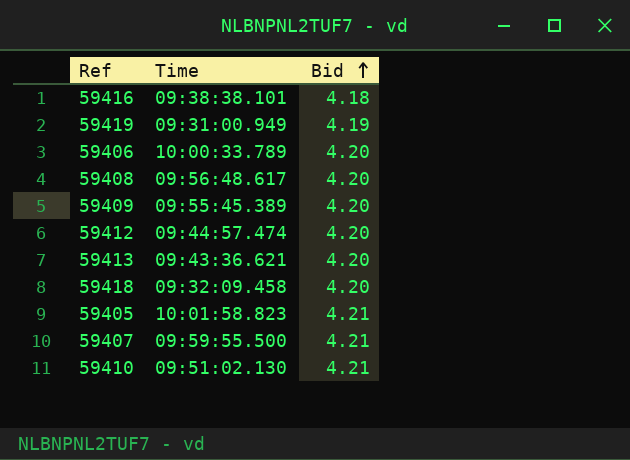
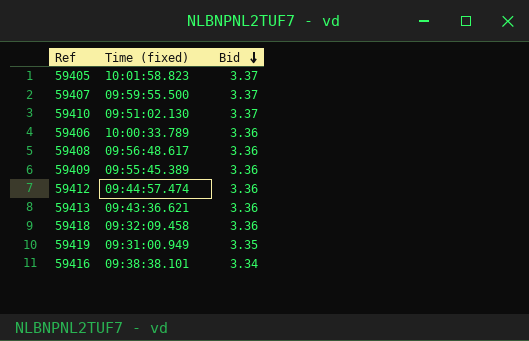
row order: Bid ascending -> Bid descending
column name: Time -> Time (fixed)
59405 | Bid: 4.21 -> 3.37
59407 | Bid: 4.21 -> 3.37
59410 | Bid: 4.21 -> 3.37
59406 | Bid: 4.20 -> 3.36
59408 | Bid: 4.20 -> 3.36
59409 | Bid: 4.20 -> 3.36
59412 | Bid: 4.20 -> 3.36
59413 | Bid: 4.20 -> 3.36
59418 | Bid: 4.20 -> 3.36
59419 | Bid: 4.19 -> 3.35
59416 | Bid: 4.18 -> 3.34

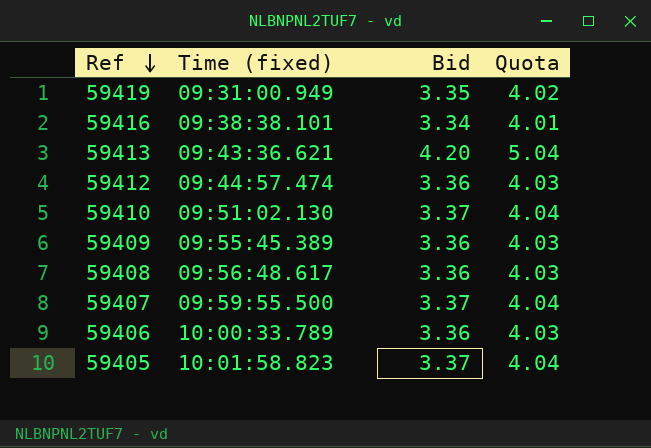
row order: Bid descending -> Ref descending
column Quota | formula: none -> [Bid] * 1.2
row 59418: 09:32:09.458 | 3.36 -> none
59413 | Bid: 3.36 -> 4.20

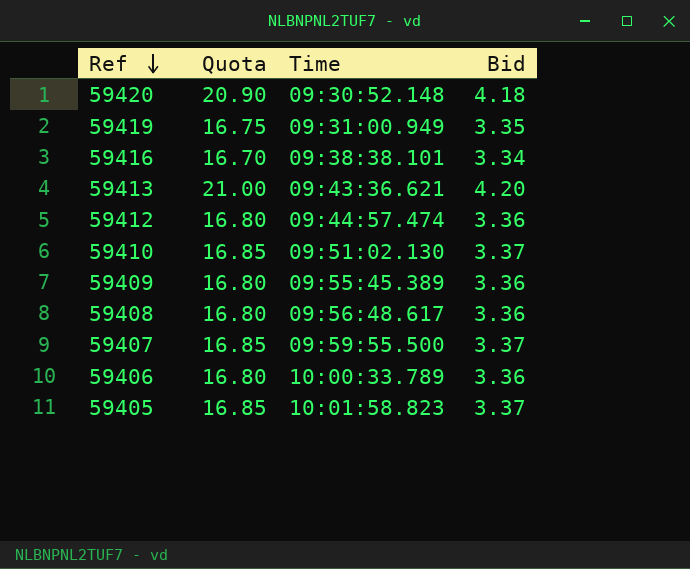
column Quota | formula: [Bid] * 1.2 -> [Bid] * 5
column Quota | position: 4 -> 2
column name: Time (fixed) -> Time
row 59420: none -> 20.90 | 09:30:52.148 | 4.18

